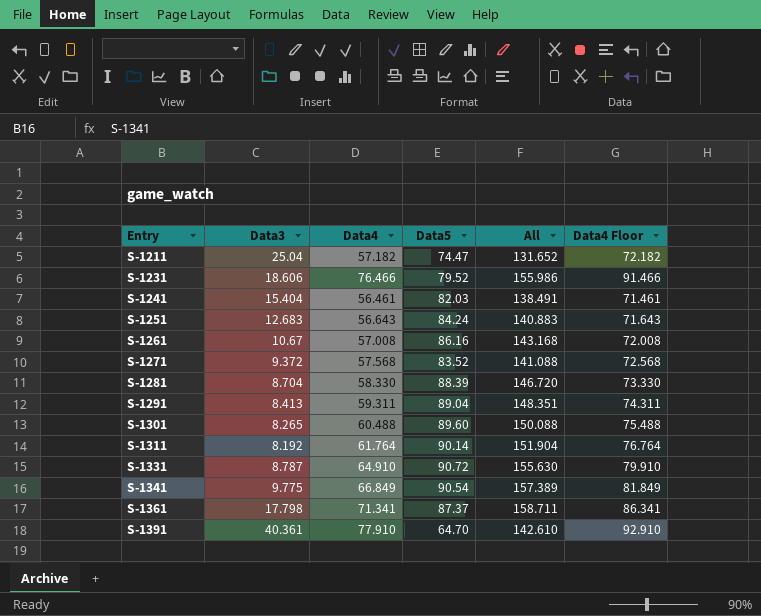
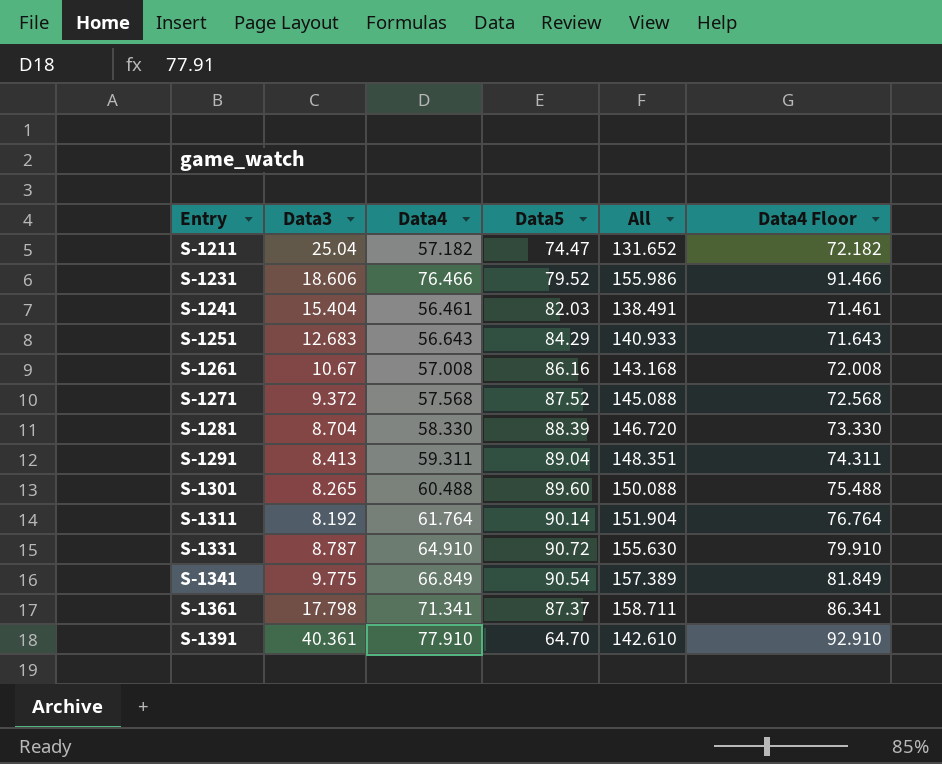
S-1251 | Data5: 84.24 -> 84.29
S-1251 | All: 140.883 -> 140.933
S-1271 | Data5: 83.52 -> 87.52
S-1271 | All: 141.088 -> 145.088

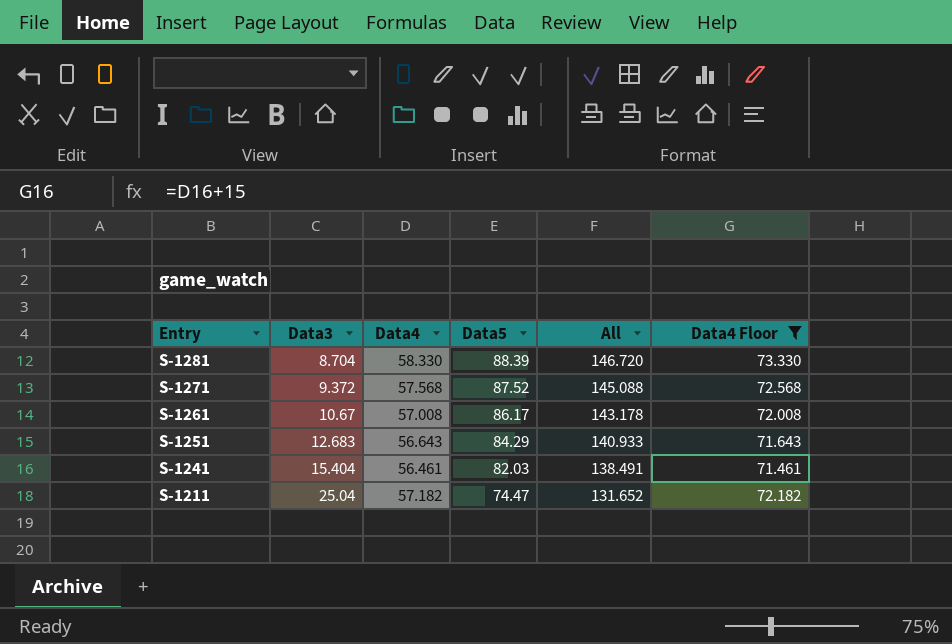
filter: none -> Data4 Floor <= 73.330
row order: Entry ascending -> Entry descending
S-1261 | Data5: 86.16 -> 86.17
S-1261 | All: 143.168 -> 143.178

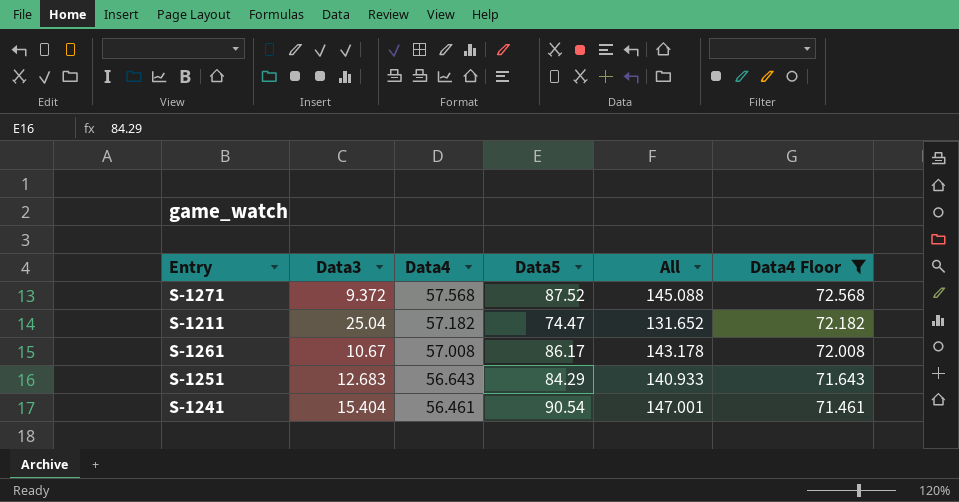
row order: Entry descending -> Data4 descending
row S-1281: 8.704 | 58.330 | 88.39 | 146.720 | 73.330 -> none
S-1241 | Data5: 82.03 -> 90.54
S-1241 | All: 138.491 -> 147.001

